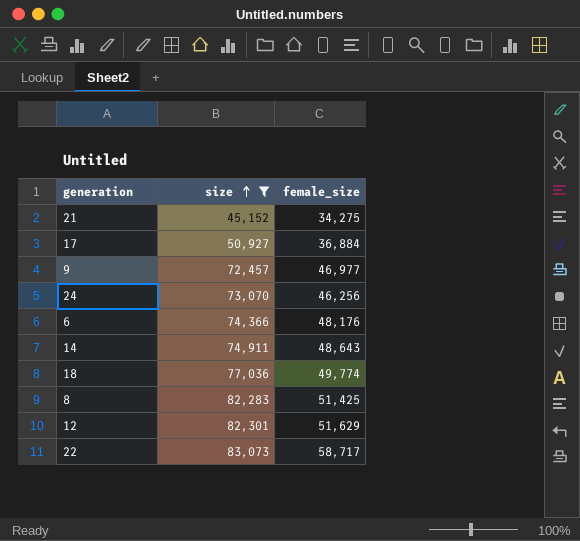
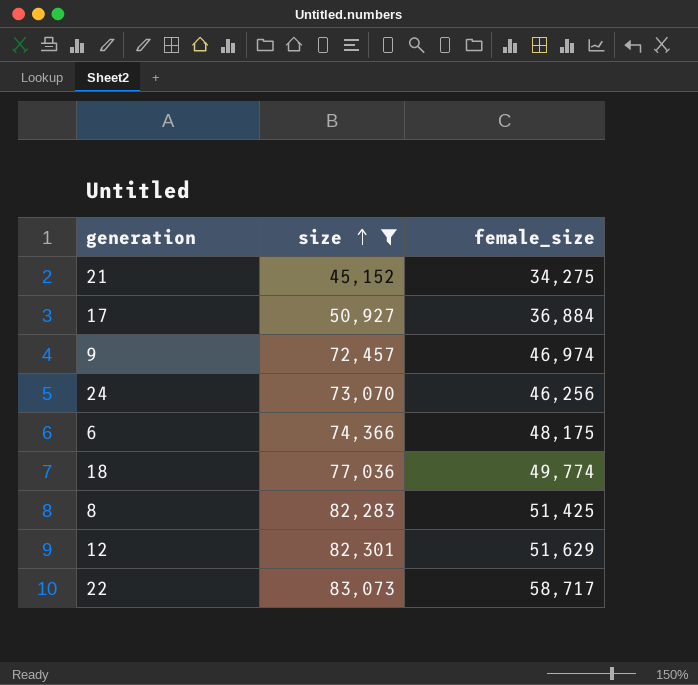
row 14: 74,911 | 48,643 -> none
9 | female_size: 46,977 -> 46,974
6 | female_size: 48,176 -> 48,175

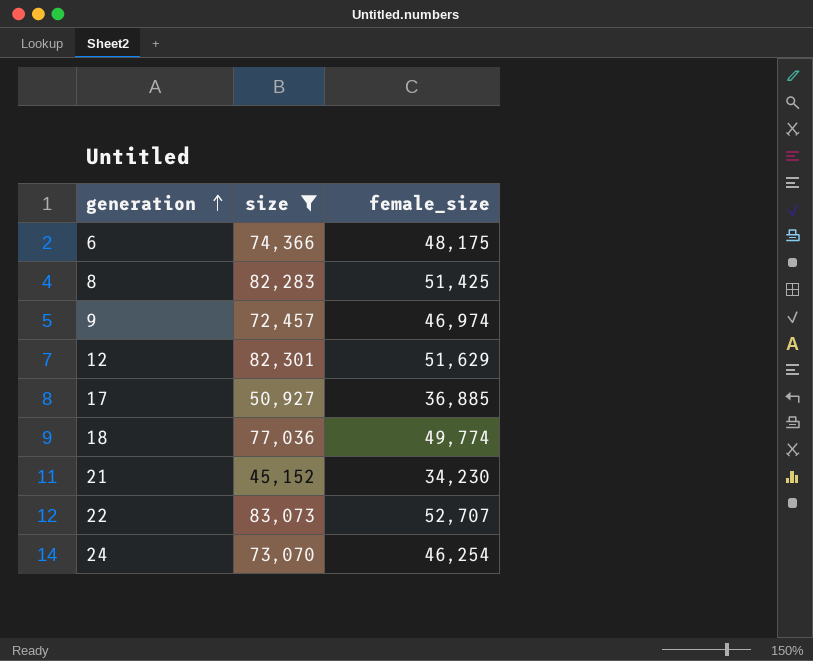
row order: size ascending -> generation ascending
17 | female_size: 36,884 -> 36,885
21 | female_size: 34,275 -> 34,230
22 | female_size: 58,717 -> 52,707
24 | female_size: 46,256 -> 46,254

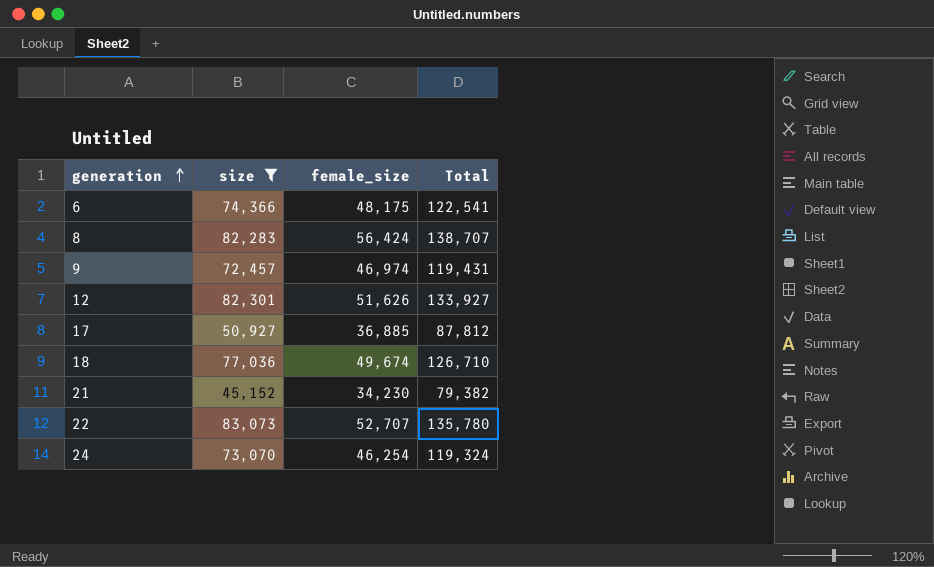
column Total | formula: none -> [size] + [female_size]
8 | female_size: 51,425 -> 56,424
12 | female_size: 51,629 -> 51,626
18 | female_size: 49,774 -> 49,674

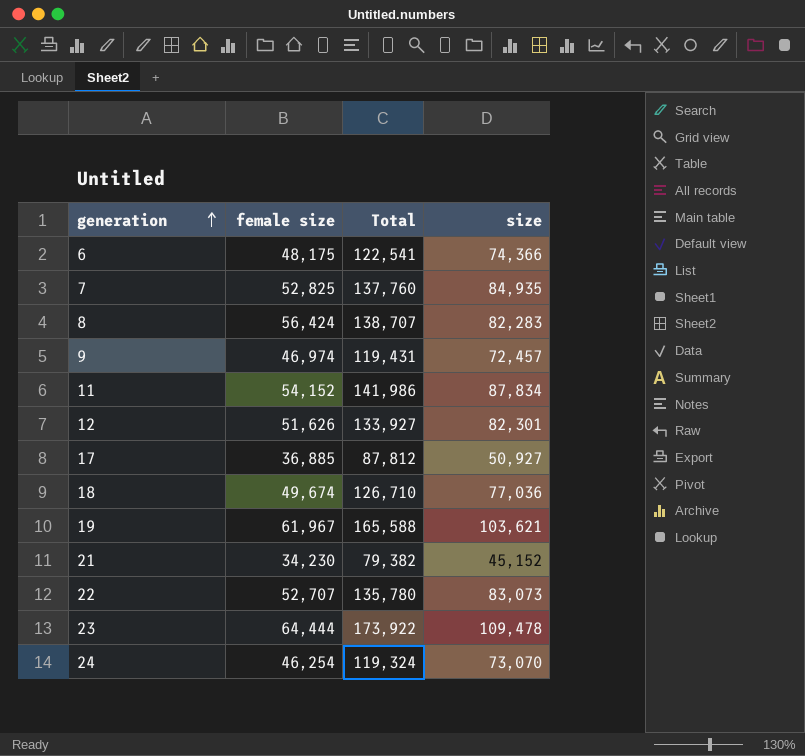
filter: size <= 83,073 -> none
column name: female_size -> female size
column size | position: 2 -> 4

